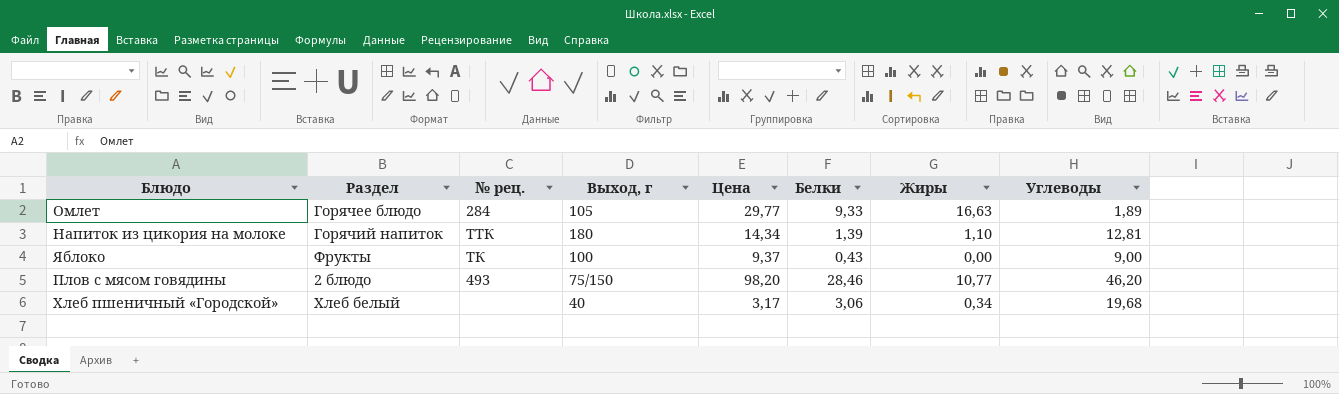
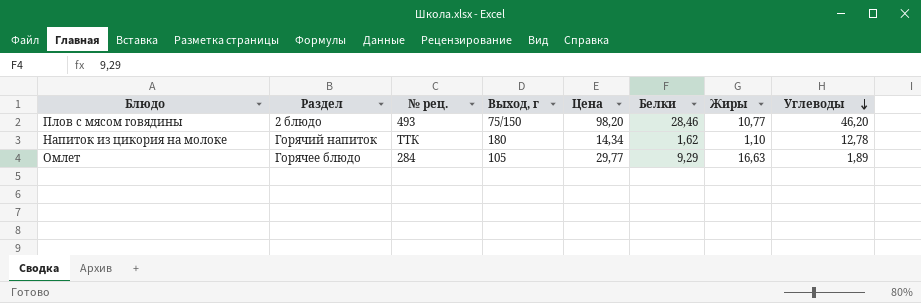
row order: none -> Углеводы descending
row Яблоко: Фрукты | ТК | 100 | 9,37 | 0,43 | 0,00 | 9,00 -> none
row Хлеб пшеничный «Городской»: Хлеб белый | none | 40 | 3,17 | 3,06 | 0,34 | 19,68 -> none
Напиток из цикория на молоке | Белки: 1,39 -> 1,62
Напиток из цикория на молоке | Углеводы: 12,81 -> 12,78
Омлет | Белки: 9,33 -> 9,29

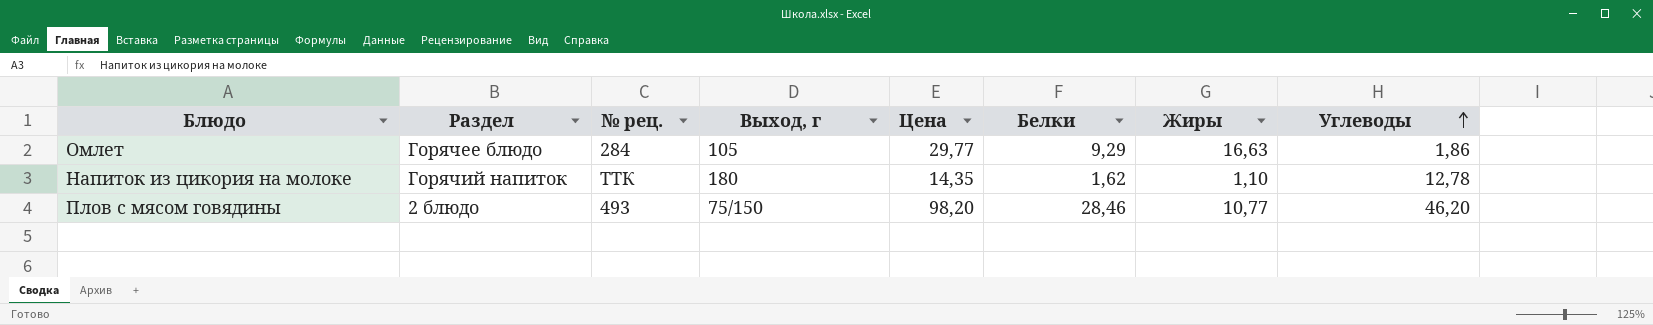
row order: Углеводы descending -> Углеводы ascending
Омлет | Углеводы: 1,89 -> 1,86
Напиток из цикория на молоке | Цена: 14,34 -> 14,35

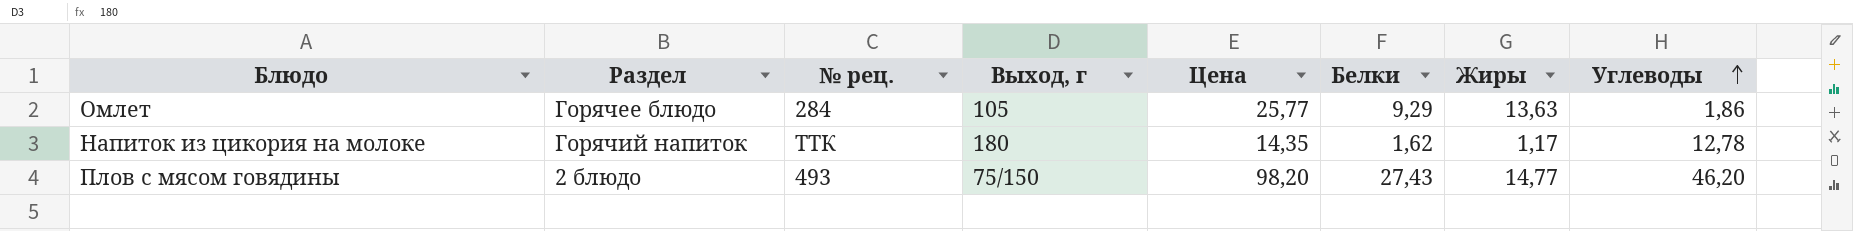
Омлет | Цена: 29,77 -> 25,77
Омлет | Жиры: 16,63 -> 13,63
Напиток из цикория на молоке | Жиры: 1,10 -> 1,17
Плов с мясом говядины | Белки: 28,46 -> 27,43
Плов с мясом говядины | Жиры: 10,77 -> 14,77

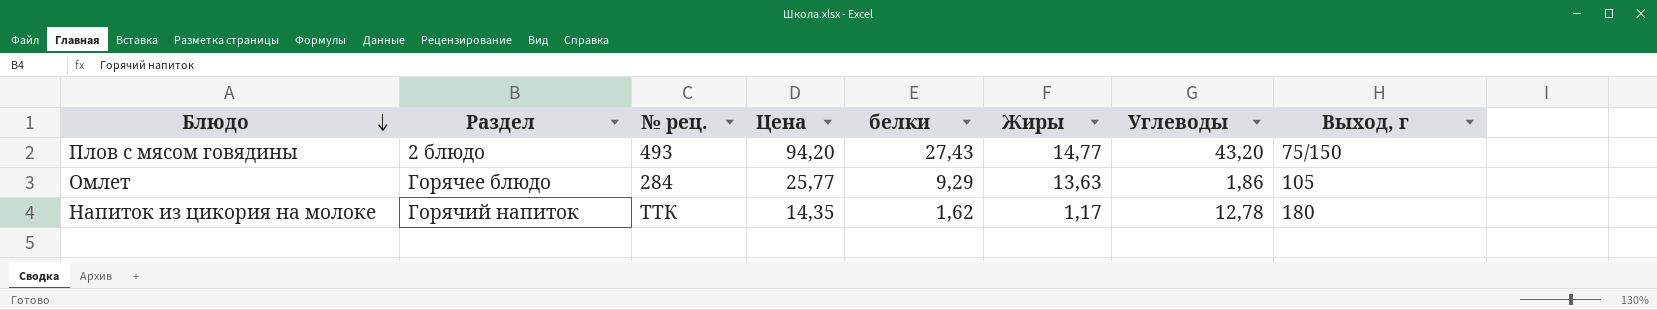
row order: Углеводы ascending -> Блюдо descending
column name: Белки -> белки
column Выход, г | position: 4 -> 8
Плов с мясом говядины | Цена: 98,20 -> 94,20
Плов с мясом говядины | Углеводы: 46,20 -> 43,20

